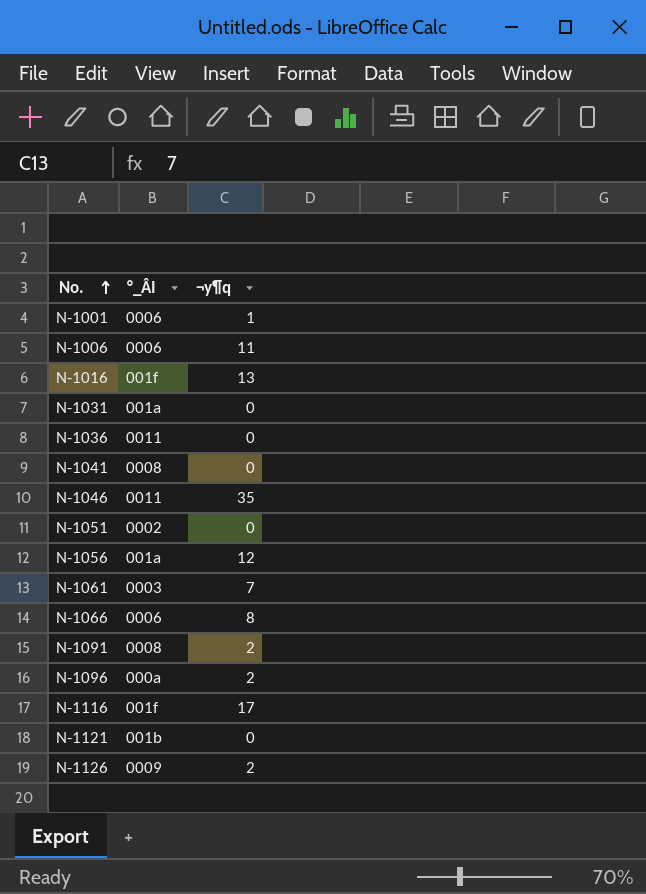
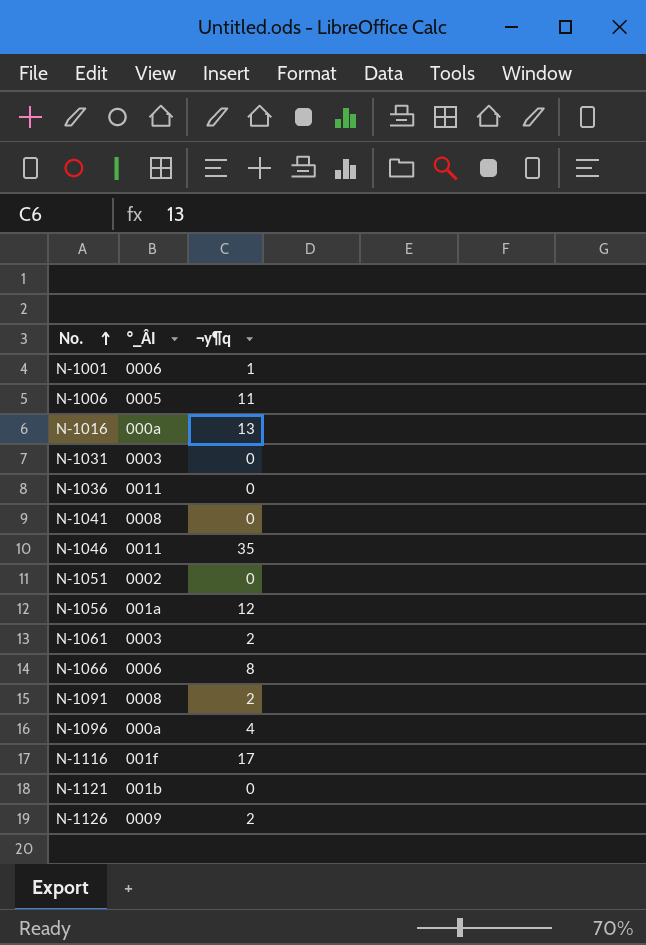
N-1006 | °_ÂI: 0006 -> 0005
N-1016 | °_ÂI: 001f -> 000a
N-1031 | °_ÂI: 001a -> 0003
N-1061 | ¬y¶q: 7 -> 2
N-1096 | ¬y¶q: 2 -> 4

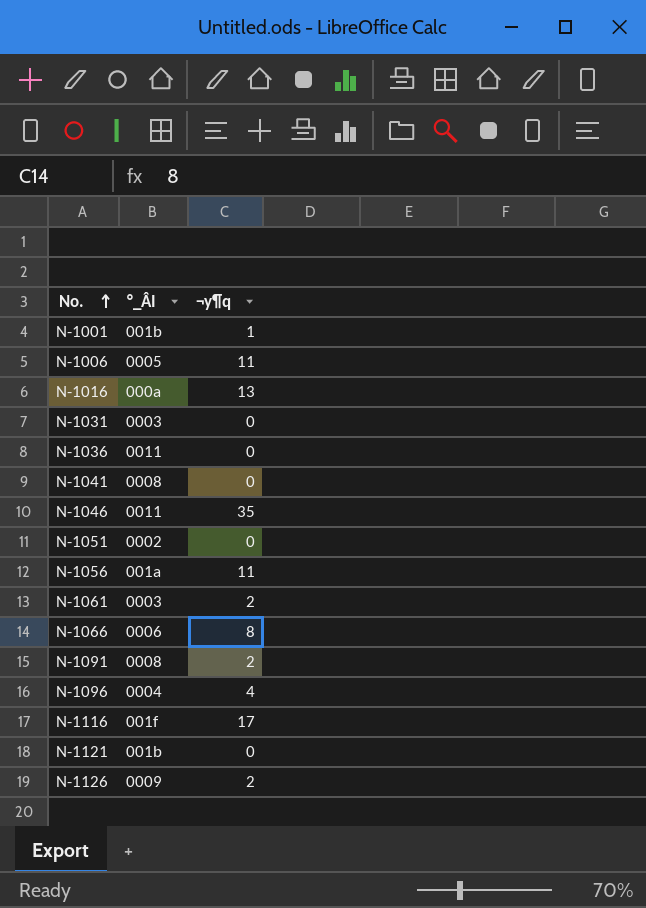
N-1001 | °_ÂI: 0006 -> 001b
N-1056 | ¬y¶q: 12 -> 11
N-1096 | °_ÂI: 000a -> 0004

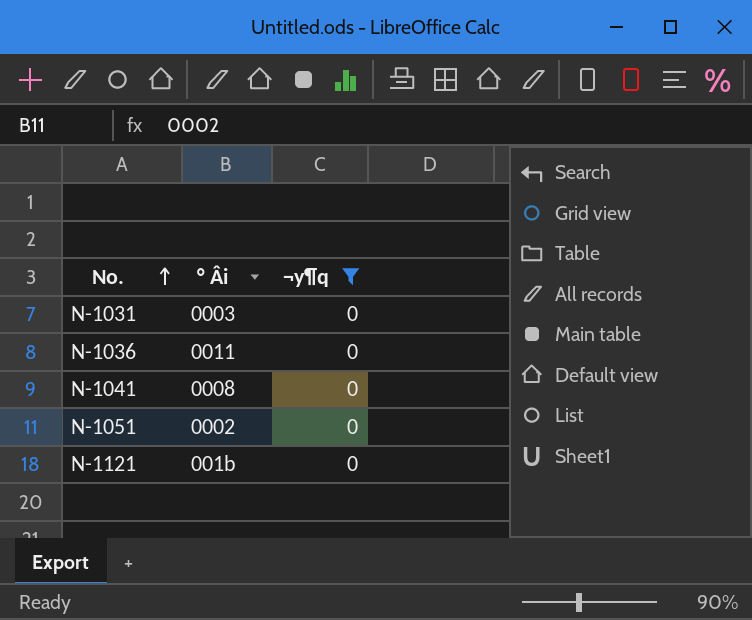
filter: none -> ¬y¶q = 0
column name: °_ÂI -> ° Âi

